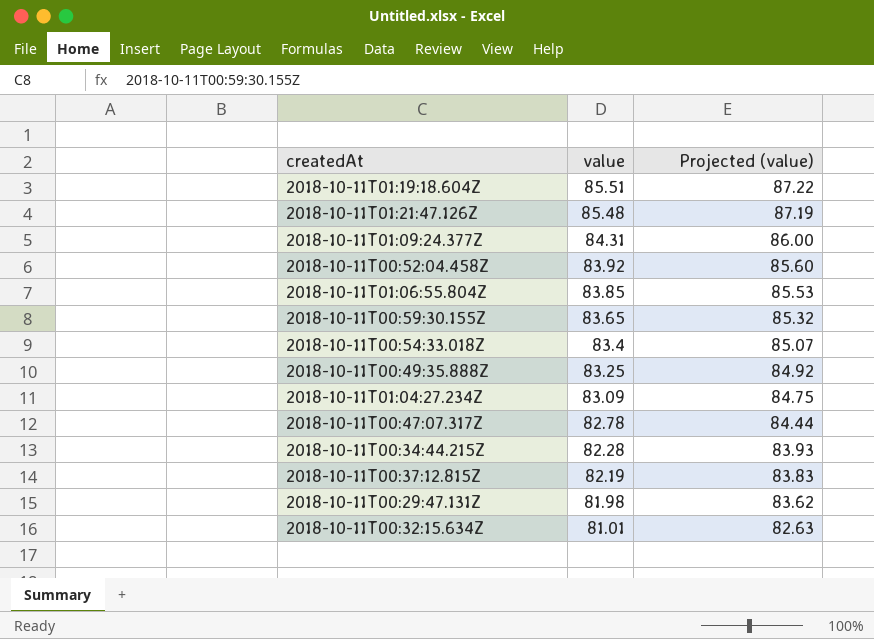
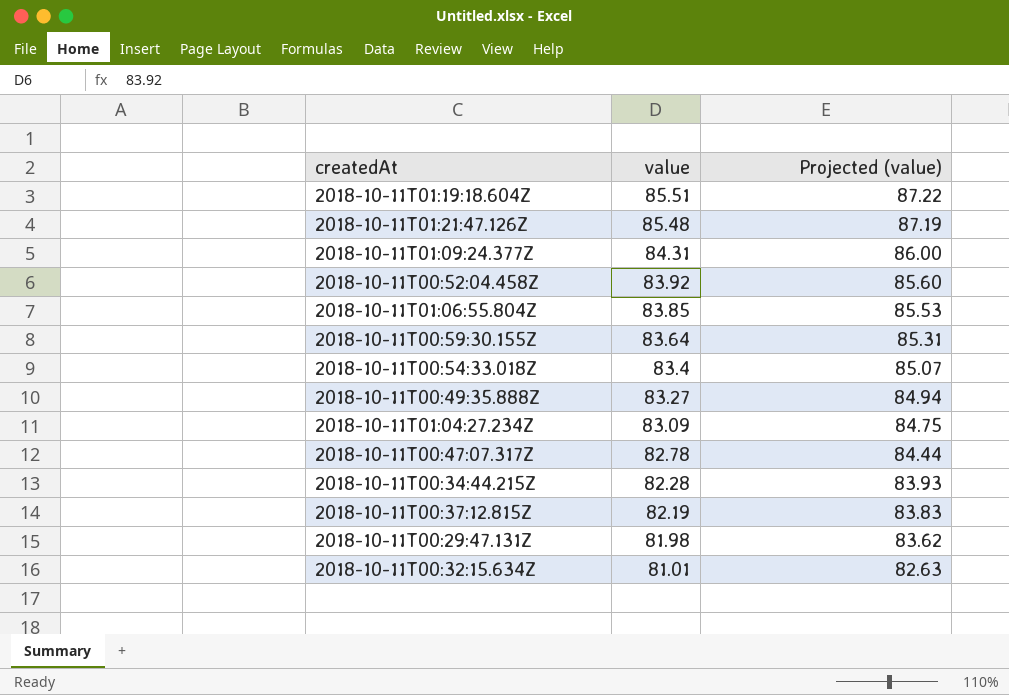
2018-10-11T00:59:30.155Z | value: 83.65 -> 83.64
2018-10-11T00:59:30.155Z | Projected (value): 85.32 -> 85.31
2018-10-11T00:49:35.888Z | value: 83.25 -> 83.27
2018-10-11T00:49:35.888Z | Projected (value): 84.92 -> 84.94

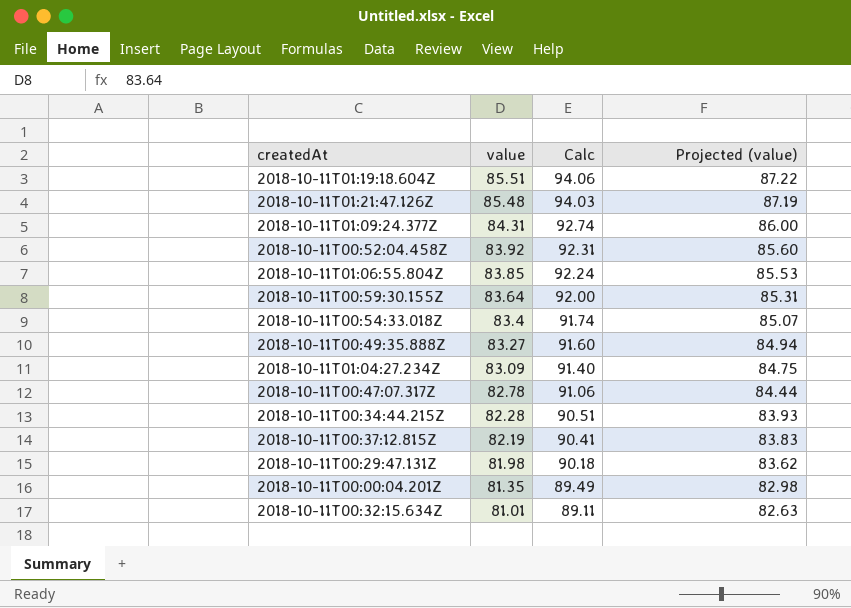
column Calc | formula: none -> [value] * 1.1
row 2018-10-11T00:00:04.201Z: none -> 81.35 | 89.49 | 82.98

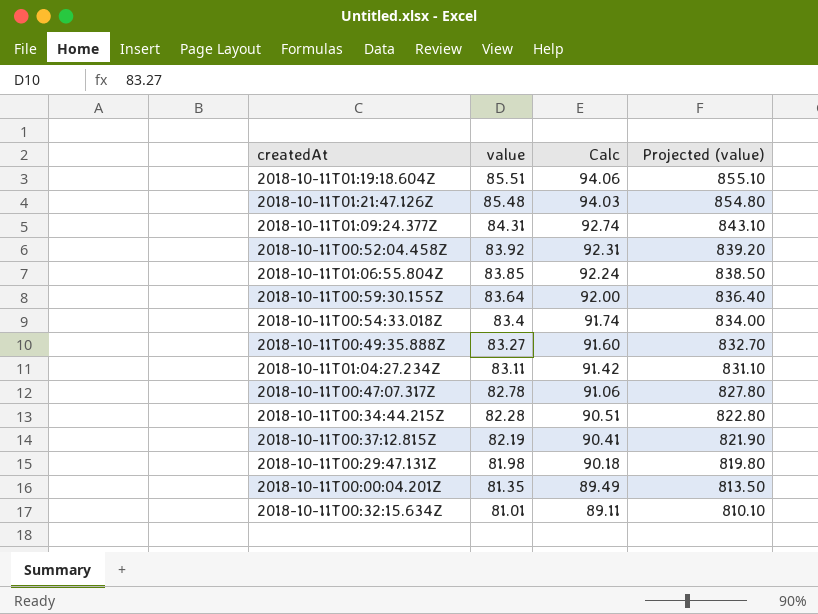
column Projected (value) | formula: [value] * 1.02 -> [value] * 10
2018-10-11T01:04:27.234Z | value: 83.09 -> 83.11
2018-10-11T01:04:27.234Z | Calc: 91.40 -> 91.42

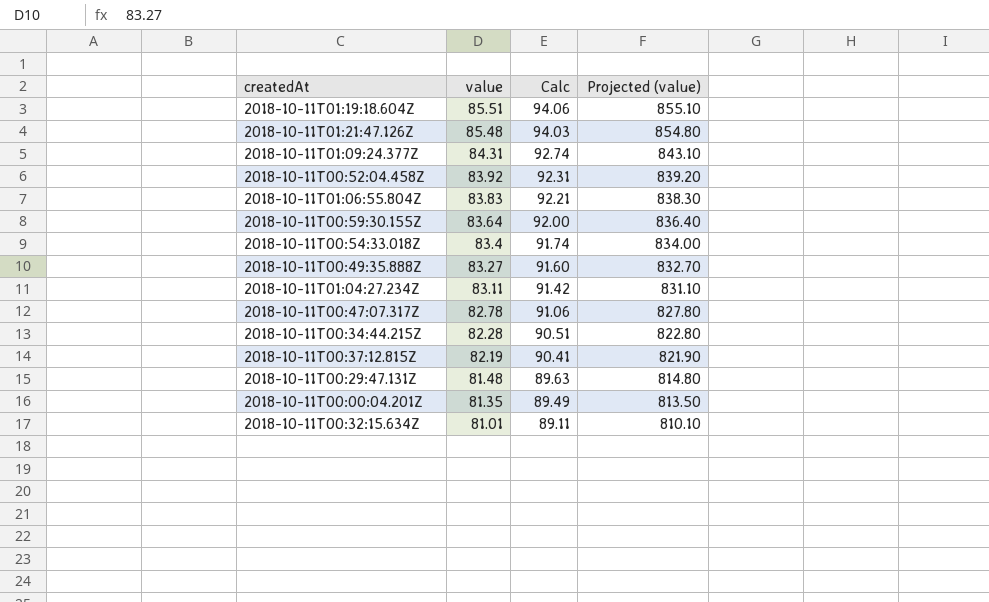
2018-10-11T01:06:55.804Z | value: 83.85 -> 83.83
2018-10-11T01:06:55.804Z | Calc: 92.24 -> 92.21
2018-10-11T01:06:55.804Z | Projected (value): 838.50 -> 838.30
2018-10-11T00:29:47.131Z | value: 81.98 -> 81.48
2018-10-11T00:29:47.131Z | Calc: 90.18 -> 89.63
2018-10-11T00:29:47.131Z | Projected (value): 819.80 -> 814.80

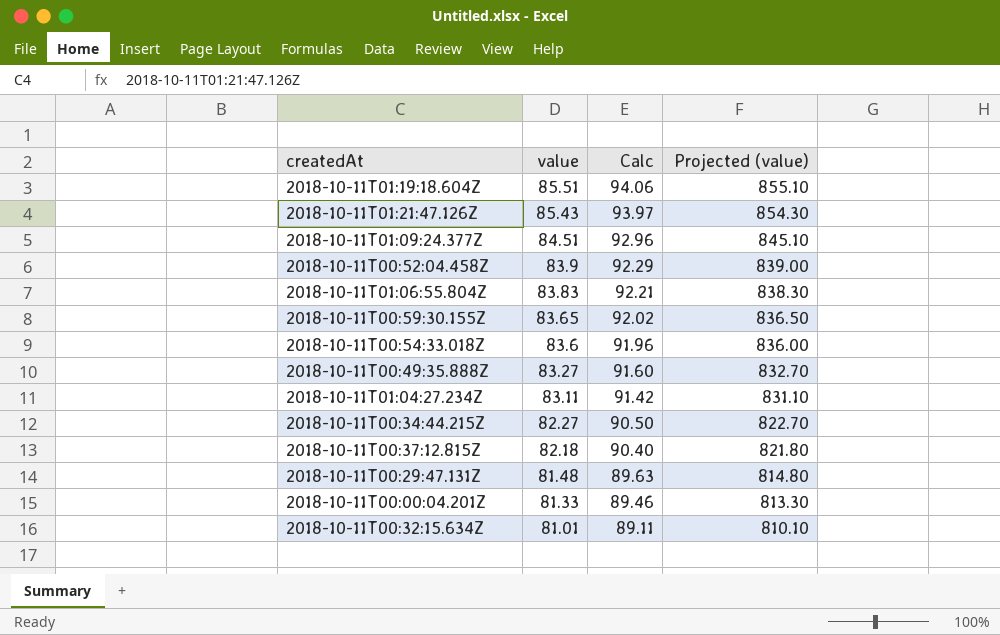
row 2018-10-11T00:47:07.317Z: 82.78 | 91.06 | 827.80 -> none
2018-10-11T01:21:47.126Z | value: 85.48 -> 85.43
2018-10-11T01:21:47.126Z | Calc: 94.03 -> 93.97
2018-10-11T01:21:47.126Z | Projected (value): 854.80 -> 854.30
2018-10-11T01:09:24.377Z | value: 84.31 -> 84.51
2018-10-11T01:09:24.377Z | Calc: 92.74 -> 92.96
2018-10-11T01:09:24.377Z | Projected (value): 843.10 -> 845.10
2018-10-11T00:52:04.458Z | value: 83.92 -> 83.9
2018-10-11T00:52:04.458Z | Calc: 92.31 -> 92.29
2018-10-11T00:52:04.458Z | Projected (value): 839.20 -> 839.00
2018-10-11T00:59:30.155Z | value: 83.64 -> 83.65
2018-10-11T00:59:30.155Z | Calc: 92.00 -> 92.02
2018-10-11T00:59:30.155Z | Projected (value): 836.40 -> 836.50
2018-10-11T00:54:33.018Z | value: 83.4 -> 83.6
2018-10-11T00:54:33.018Z | Calc: 91.74 -> 91.96
2018-10-11T00:54:33.018Z | Projected (value): 834.00 -> 836.00
2018-10-11T00:34:44.215Z | value: 82.28 -> 82.27
2018-10-11T00:34:44.215Z | Calc: 90.51 -> 90.50
2018-10-11T00:34:44.215Z | Projected (value): 822.80 -> 822.70
2018-10-11T00:37:12.815Z | value: 82.19 -> 82.18
2018-10-11T00:37:12.815Z | Calc: 90.41 -> 90.40
2018-10-11T00:37:12.815Z | Projected (value): 821.90 -> 821.80
2018-10-11T00:00:04.201Z | value: 81.35 -> 81.33
2018-10-11T00:00:04.201Z | Calc: 89.49 -> 89.46
2018-10-11T00:00:04.201Z | Projected (value): 813.50 -> 813.30

